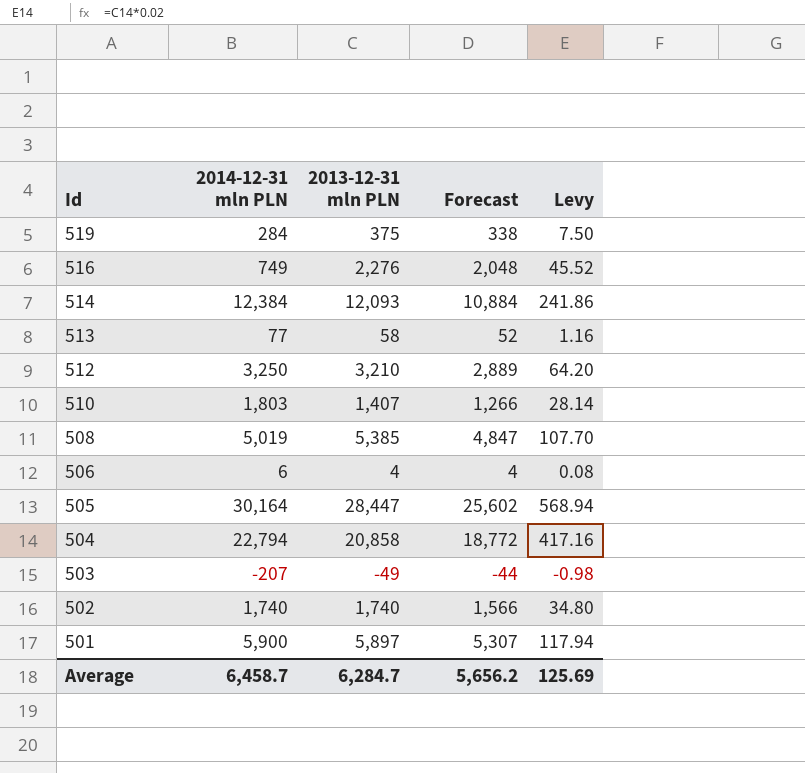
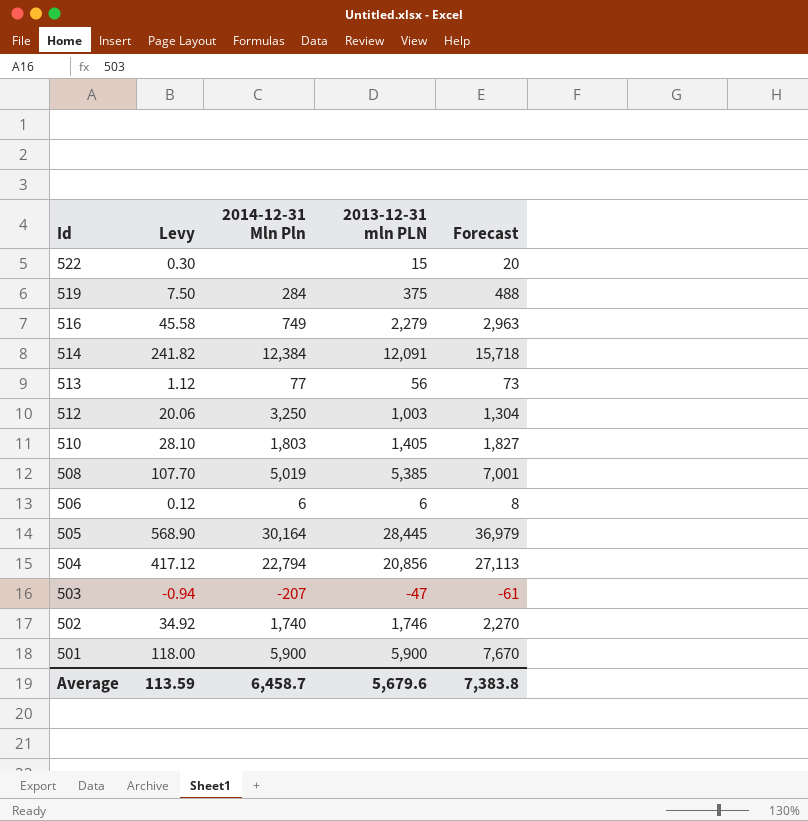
column Levy | position: 5 -> 2
column name: 2014-12-31 mln PLN -> 2014-12-31 Mln Pln
column Forecast | formula: [2013-12-31 mln PLN] * 0.9 -> [2013-12-31 mln PLN] * 1.3
row 522: none -> 0.30 | none | 15 | 20
516 | Levy: 45.52 -> 45.58
516 | 2013-12-31 mln PLN: 2,276 -> 2,279
514 | Levy: 241.86 -> 241.82
514 | 2013-12-31 mln PLN: 12,093 -> 12,091
513 | Levy: 1.16 -> 1.12
513 | 2013-12-31 mln PLN: 58 -> 56
512 | Levy: 64.20 -> 20.06
512 | 2013-12-31 mln PLN: 3,210 -> 1,003
510 | Levy: 28.14 -> 28.10
510 | 2013-12-31 mln PLN: 1,407 -> 1,405
506 | Levy: 0.08 -> 0.12
506 | 2013-12-31 mln PLN: 4 -> 6
505 | Levy: 568.94 -> 568.90
505 | 2013-12-31 mln PLN: 28,447 -> 28,445
504 | Levy: 417.16 -> 417.12
504 | 2013-12-31 mln PLN: 20,858 -> 20,856
503 | Levy: -0.98 -> -0.94
503 | 2013-12-31 mln PLN: -49 -> -47
502 | Levy: 34.80 -> 34.92
502 | 2013-12-31 mln PLN: 1,740 -> 1,746
501 | Levy: 117.94 -> 118.00
501 | 2013-12-31 mln PLN: 5,897 -> 5,900
Average | Levy: 125.69 -> 113.59
Average | 2013-12-31 mln PLN: 6,284.7 -> 5,679.6
Average | Forecast: 5,656.2 -> 7,383.8

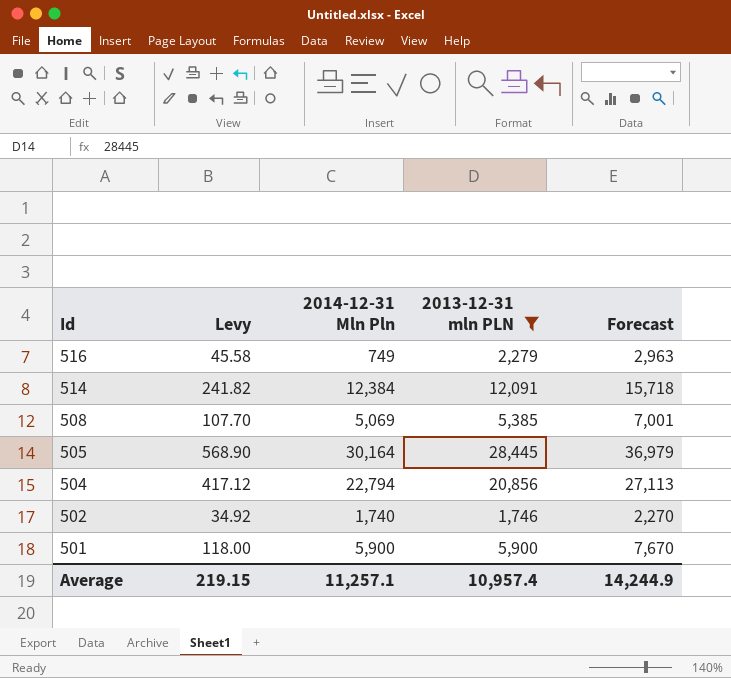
filter: none -> 2013-12-31 mln PLN >= 1,746
508 | 2014-12-31 Mln Pln: 5,019 -> 5,069
Average | Levy: 113.59 -> 219.15
Average | 2014-12-31 Mln Pln: 6,458.7 -> 11,257.1
Average | 2013-12-31 mln PLN: 5,679.6 -> 10,957.4
Average | Forecast: 7,383.8 -> 14,244.9

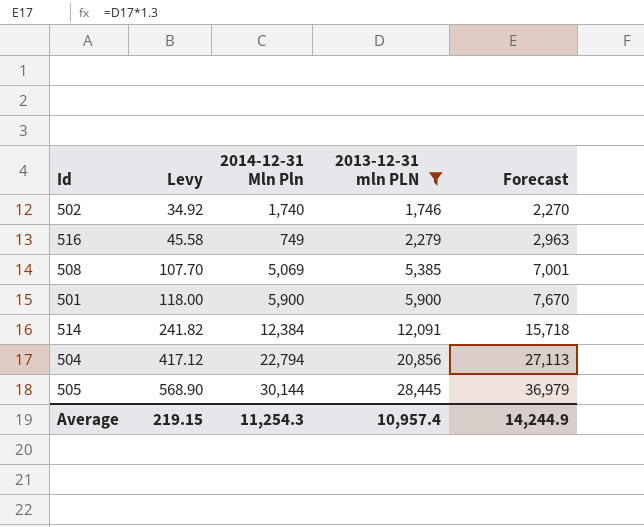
row order: Id descending -> Levy ascending
505 | 2014-12-31 Mln Pln: 30,164 -> 30,144
Average | 2014-12-31 Mln Pln: 11,257.1 -> 11,254.3

